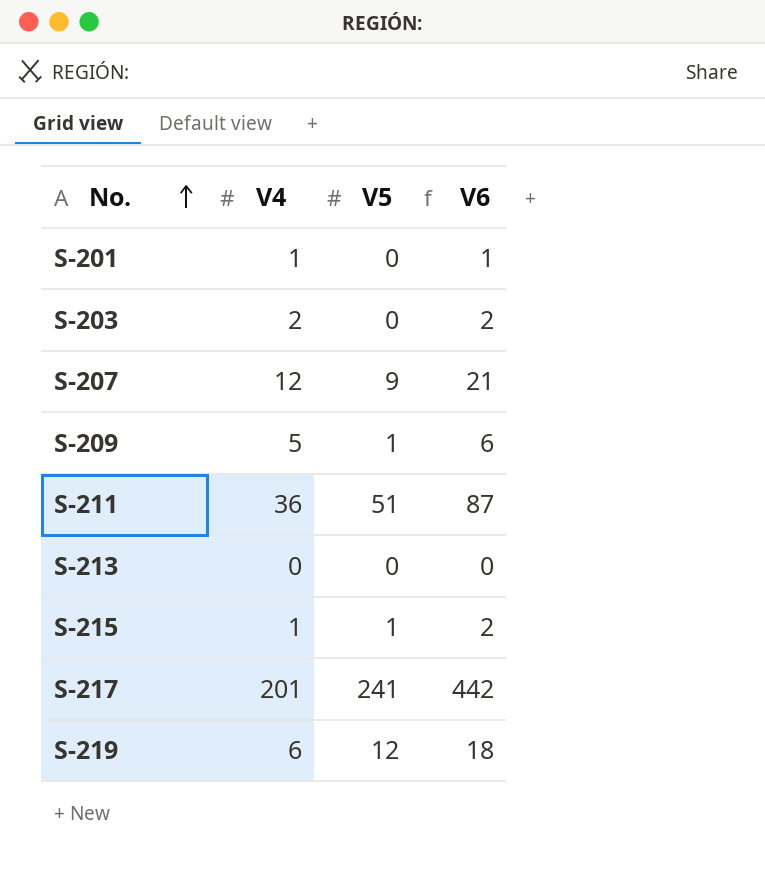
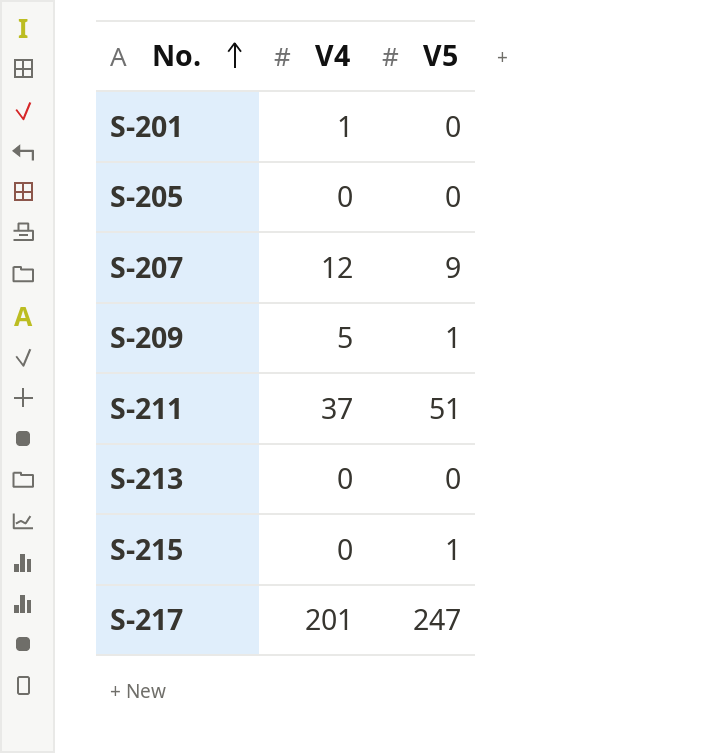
column V6 | formula: [V4] + [V5] -> none
row S-203: 2 | 0 | 2 -> none
row S-219: 6 | 12 | 18 -> none
row S-205: none -> 0 | 0
S-211 | V4: 36 -> 37
S-215 | V4: 1 -> 0
S-217 | V5: 241 -> 247

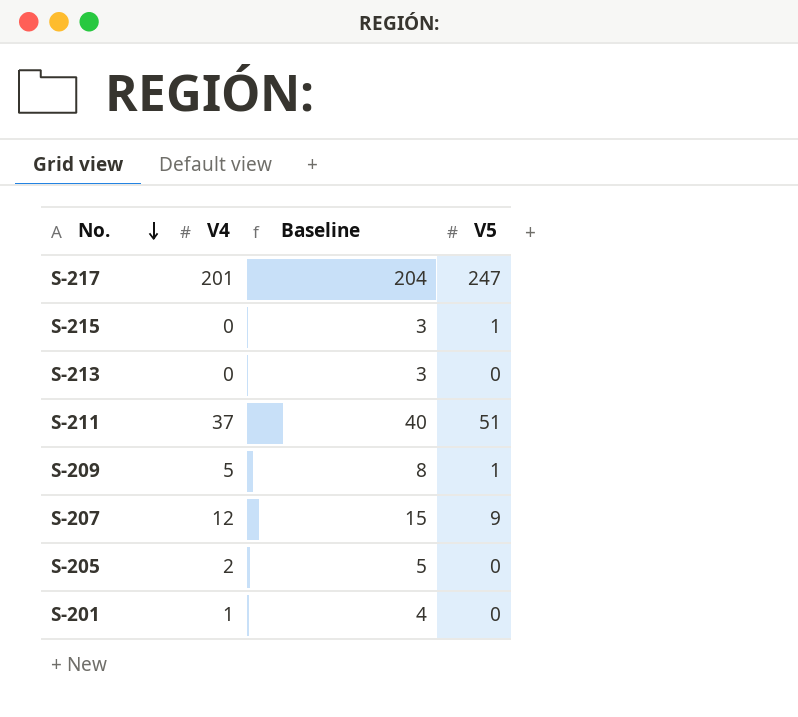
row order: No. ascending -> No. descending
column Baseline | formula: none -> [V4] + 3
S-205 | V4: 0 -> 2

